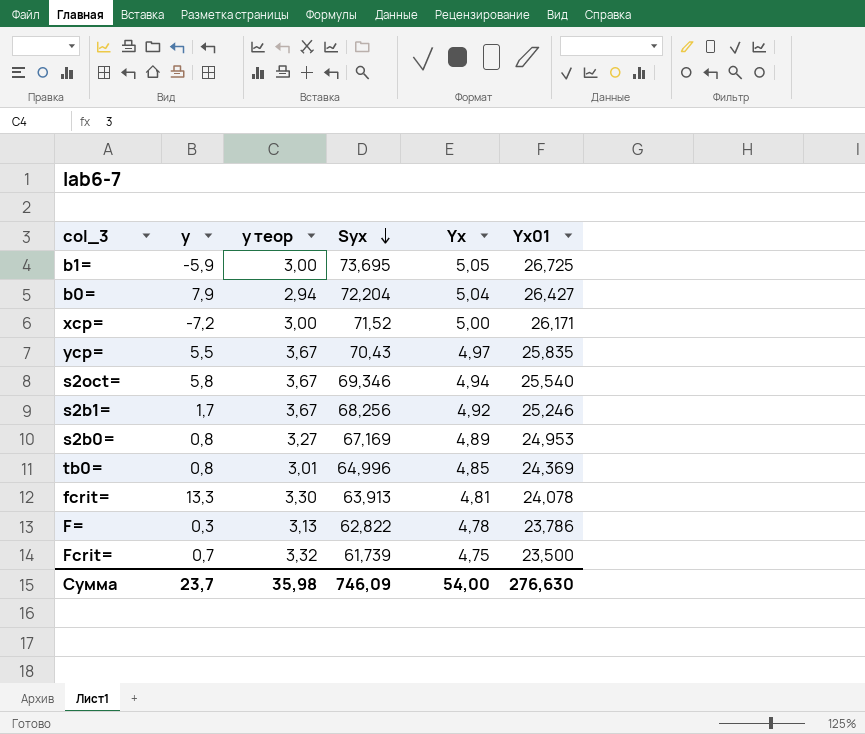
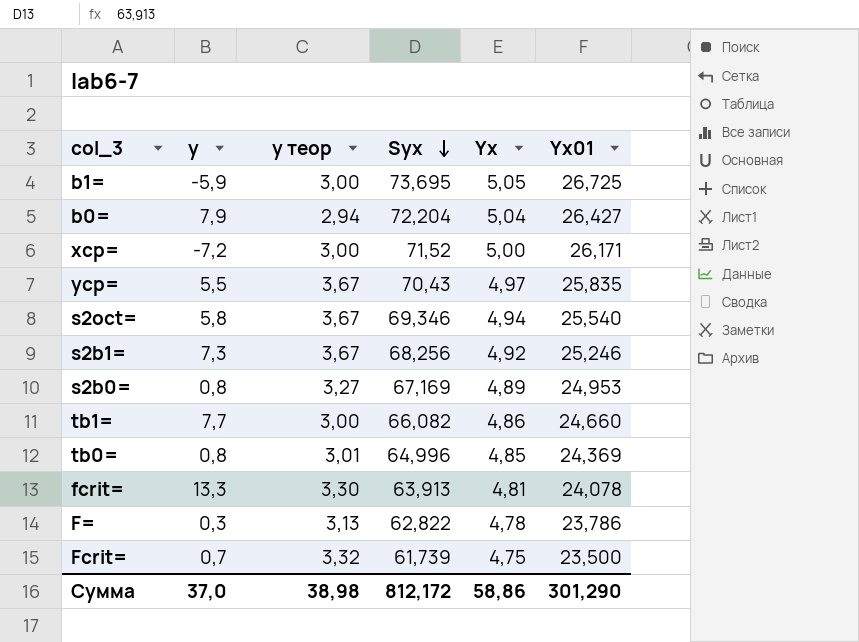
s2b1= | y: 1,7 -> 7,3
row tb1=: none -> 7,7 | 3,00 | 66,082 | 4,86 | 24,660
Сумма | y: 23,7 -> 37,0
Сумма | y теор: 35,98 -> 38,98
Сумма | Syx: 746,09 -> 812,172
Сумма | Yx: 54,00 -> 58,86
Сумма | Yx01: 276,630 -> 301,290

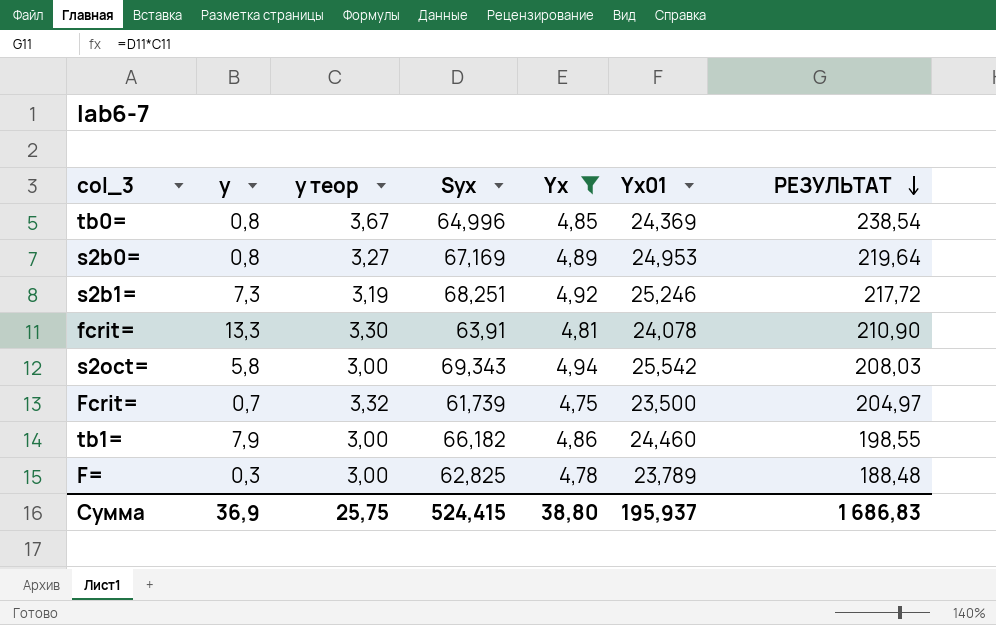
filter: none -> Yx <= 4,94
row order: Syx descending -> РЕЗУЛЬТАТ descending
column РЕЗУЛЬТАТ | formula: none -> [y теор] * [Syx]
tb0= | y теор: 3,01 -> 3,67
s2b1= | y теор: 3,67 -> 3,19
s2b1= | Syx: 68,256 -> 68,251
fcrit= | Syx: 63,913 -> 63,91
s2oct= | y теор: 3,67 -> 3,00
s2oct= | Syx: 69,346 -> 69,343
s2oct= | Yx01: 25,540 -> 25,542
tb1= | y: 7,7 -> 7,9
tb1= | Syx: 66,082 -> 66,182
tb1= | Yx01: 24,660 -> 24,460
F= | y теор: 3,13 -> 3,00
F= | Syx: 62,822 -> 62,825
F= | Yx01: 23,786 -> 23,789
Сумма | y: 37,0 -> 36,9
Сумма | y теор: 38,98 -> 25,75
Сумма | Syx: 812,172 -> 524,415
Сумма | Yx: 58,86 -> 38,80
Сумма | Yx01: 301,290 -> 195,937

